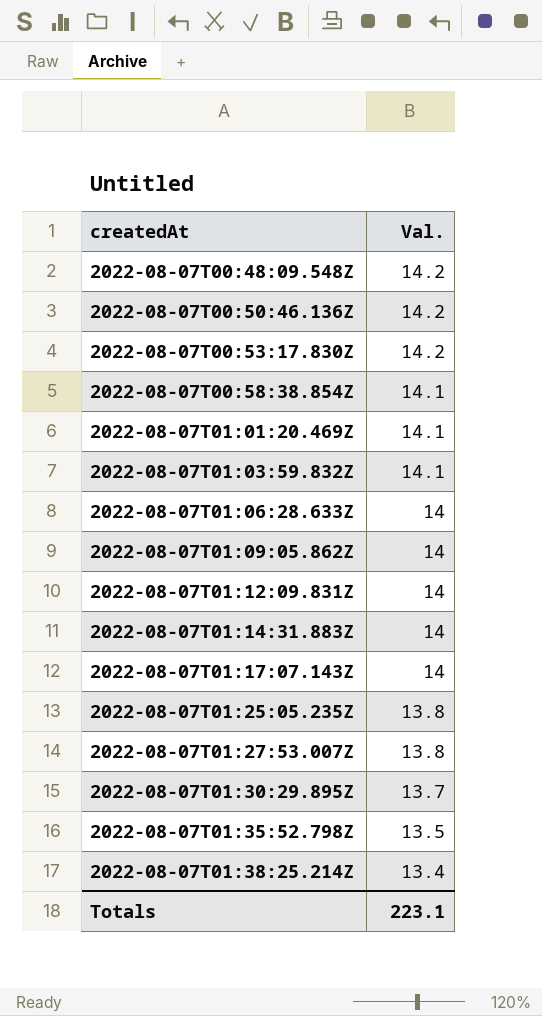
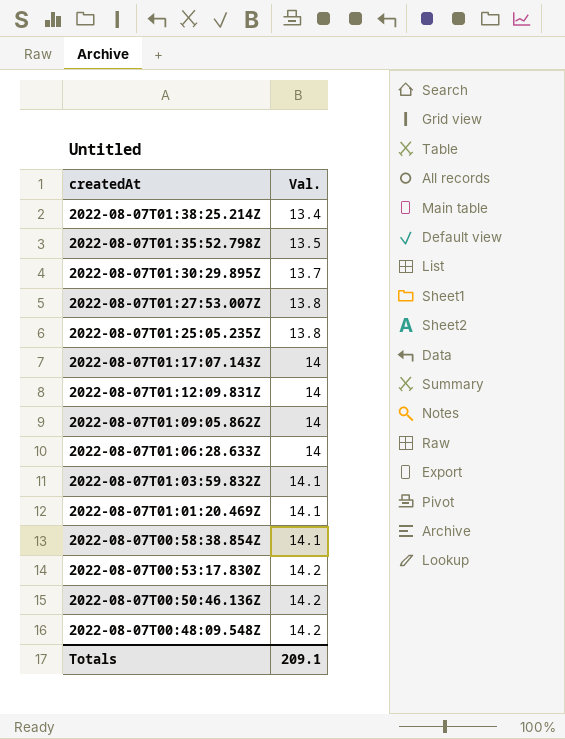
row order: createdAt ascending -> createdAt descending
row 2022-08-07T01:14:31.883Z: 14 -> none
Totals | Val.: 223.1 -> 209.1

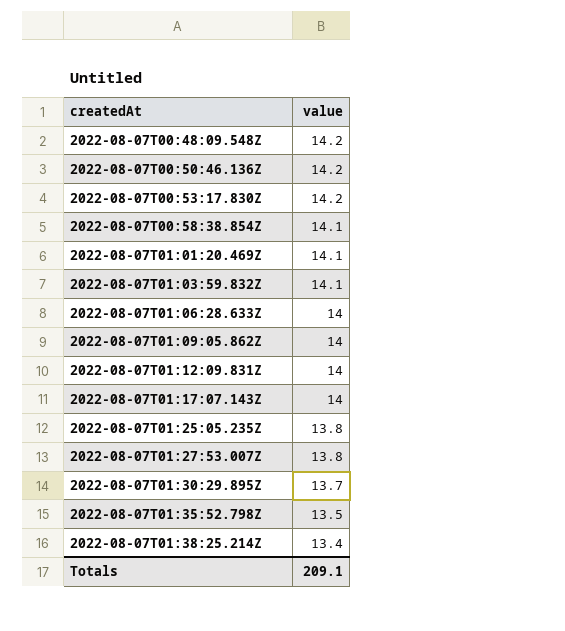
row order: createdAt descending -> createdAt ascending
column name: Val. -> value

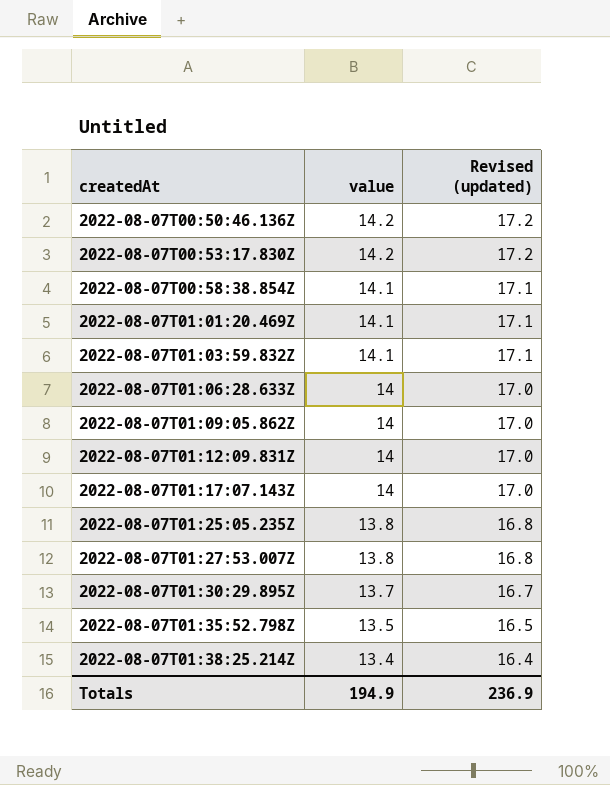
column Revised (updated) | formula: none -> [value] + 3
row 2022-08-07T00:48:09.548Z: 14.2 -> none
Totals | value: 209.1 -> 194.9

